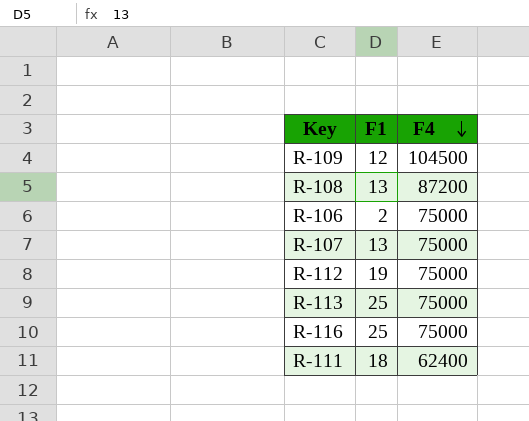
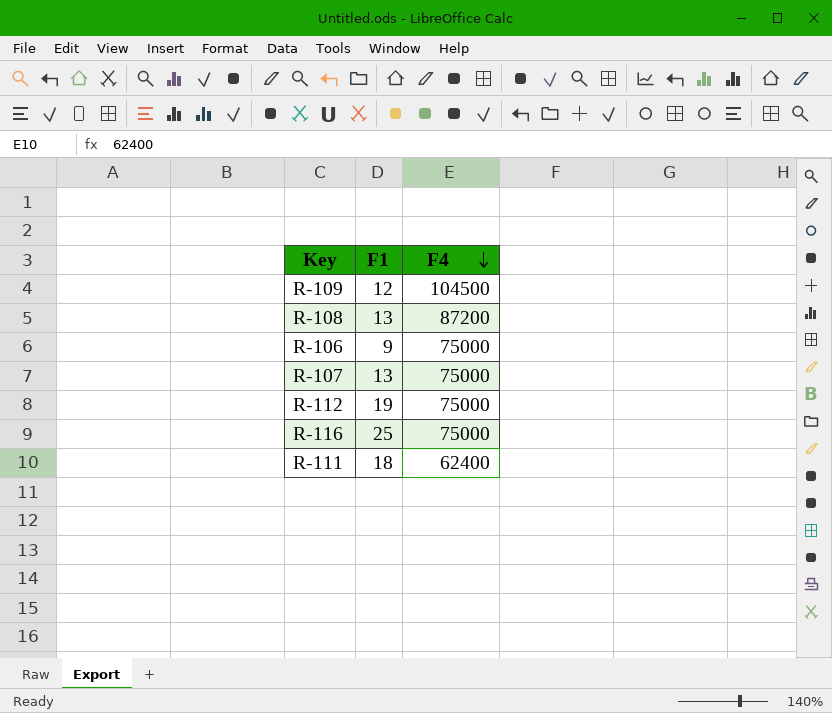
row R-113: 25 | 75000 -> none
R-106 | F1: 2 -> 9

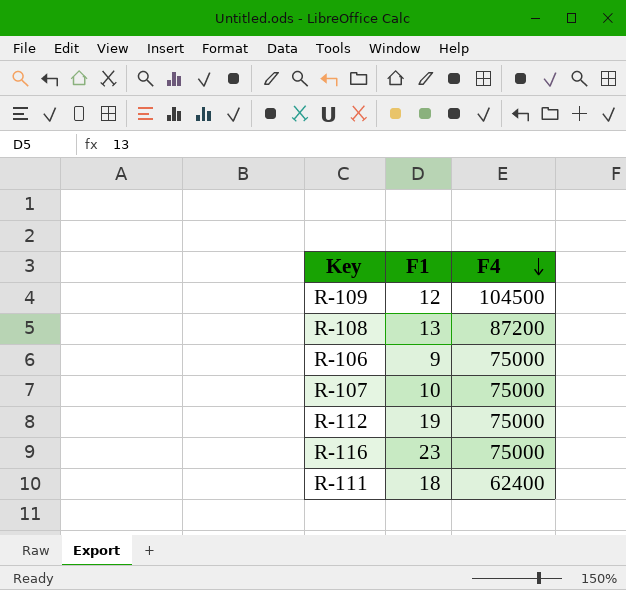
R-107 | F1: 13 -> 10
R-116 | F1: 25 -> 23

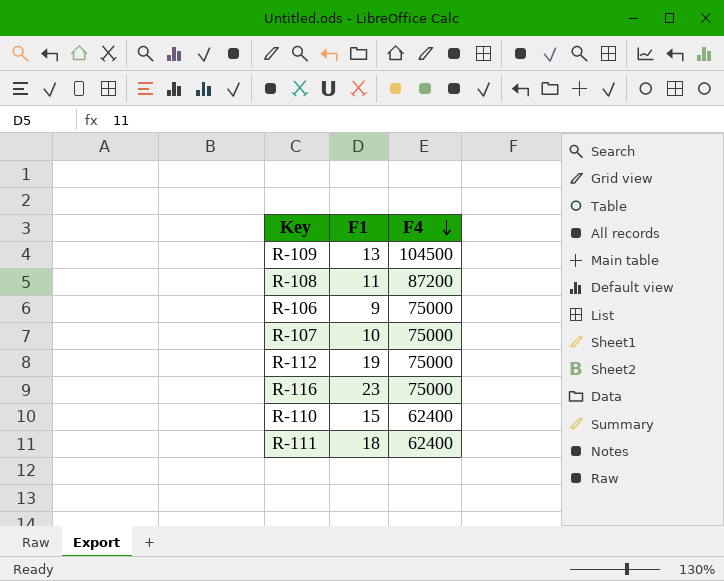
R-109 | F1: 12 -> 13
R-108 | F1: 13 -> 11
row R-110: none -> 15 | 62400

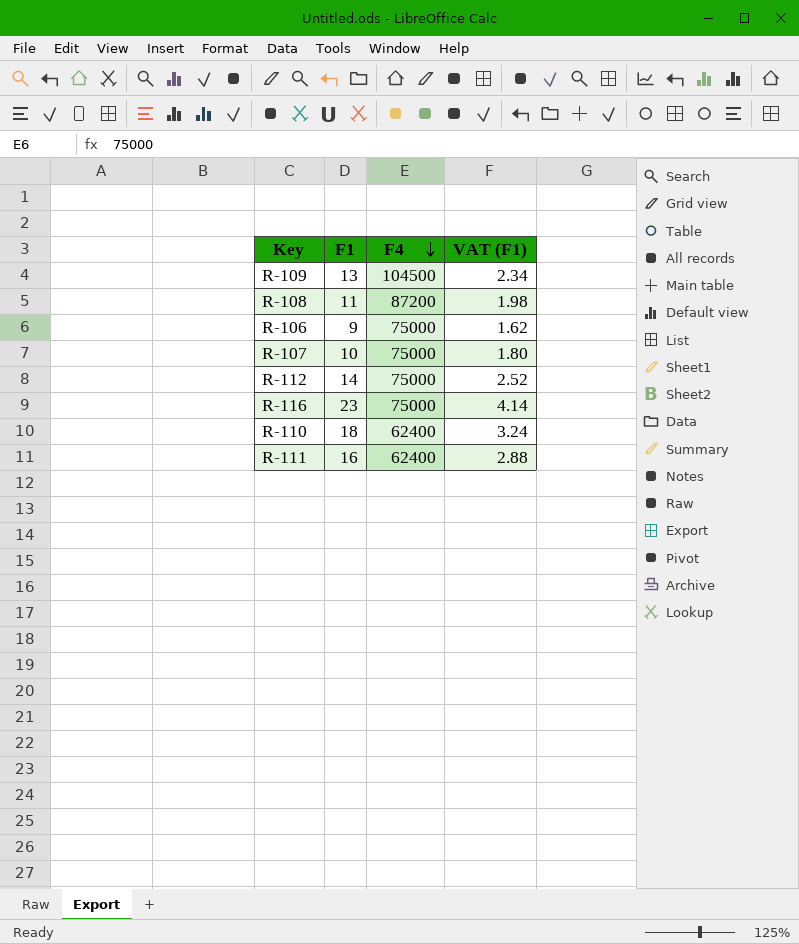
column VAT (F1) | formula: none -> [F1] * 0.18
R-112 | F1: 19 -> 14
R-110 | F1: 15 -> 18
R-111 | F1: 18 -> 16

